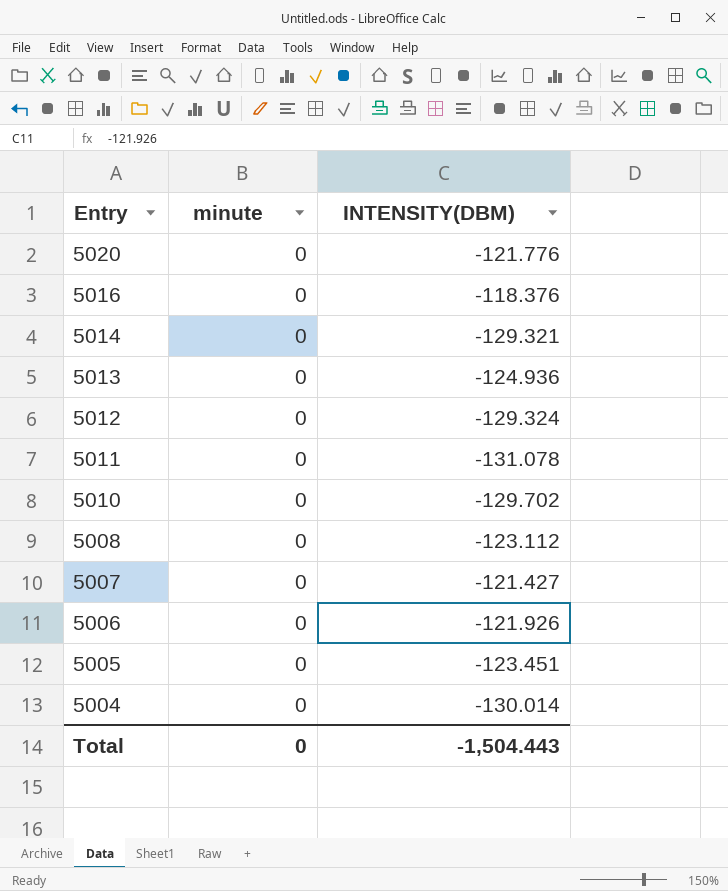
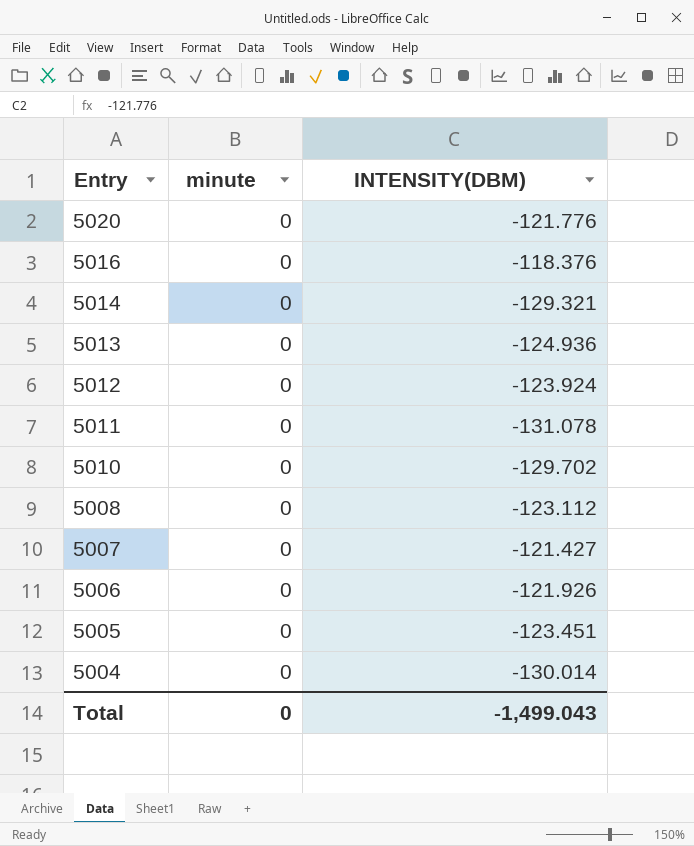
5012 | INTENSITY(DBM): -129.324 -> -123.924
Total | INTENSITY(DBM): -1,504.443 -> -1,499.043

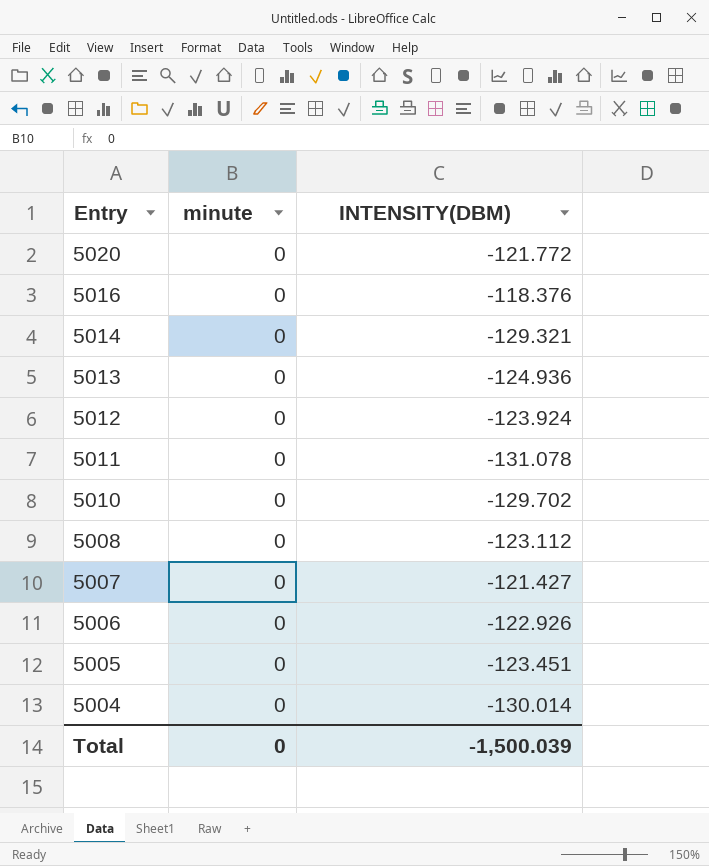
5020 | INTENSITY(DBM): -121.776 -> -121.772
5006 | INTENSITY(DBM): -121.926 -> -122.926
Total | INTENSITY(DBM): -1,499.043 -> -1,500.039

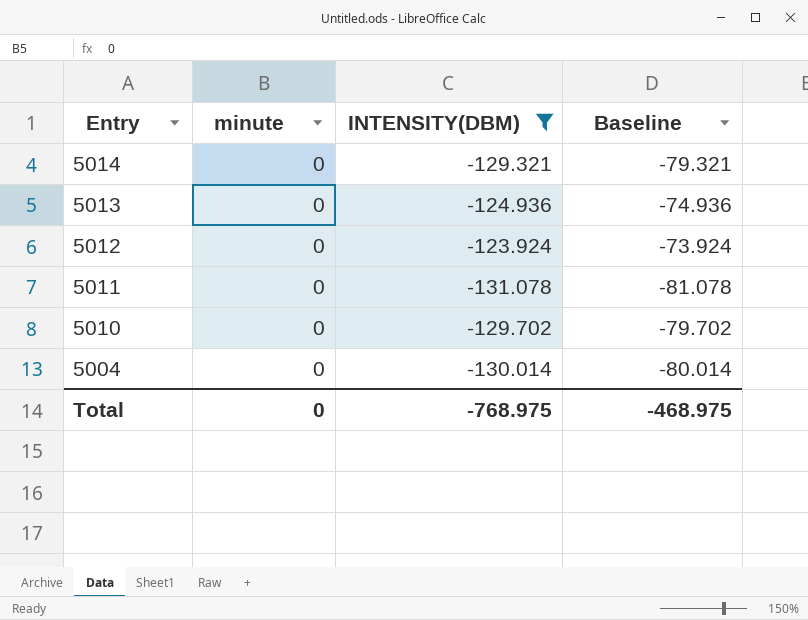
filter: none -> INTENSITY(DBM) <= -123.924
column Baseline | formula: none -> [INTENSITY(DBM)] + 50
Total | INTENSITY(DBM): -1,500.039 -> -768.975

